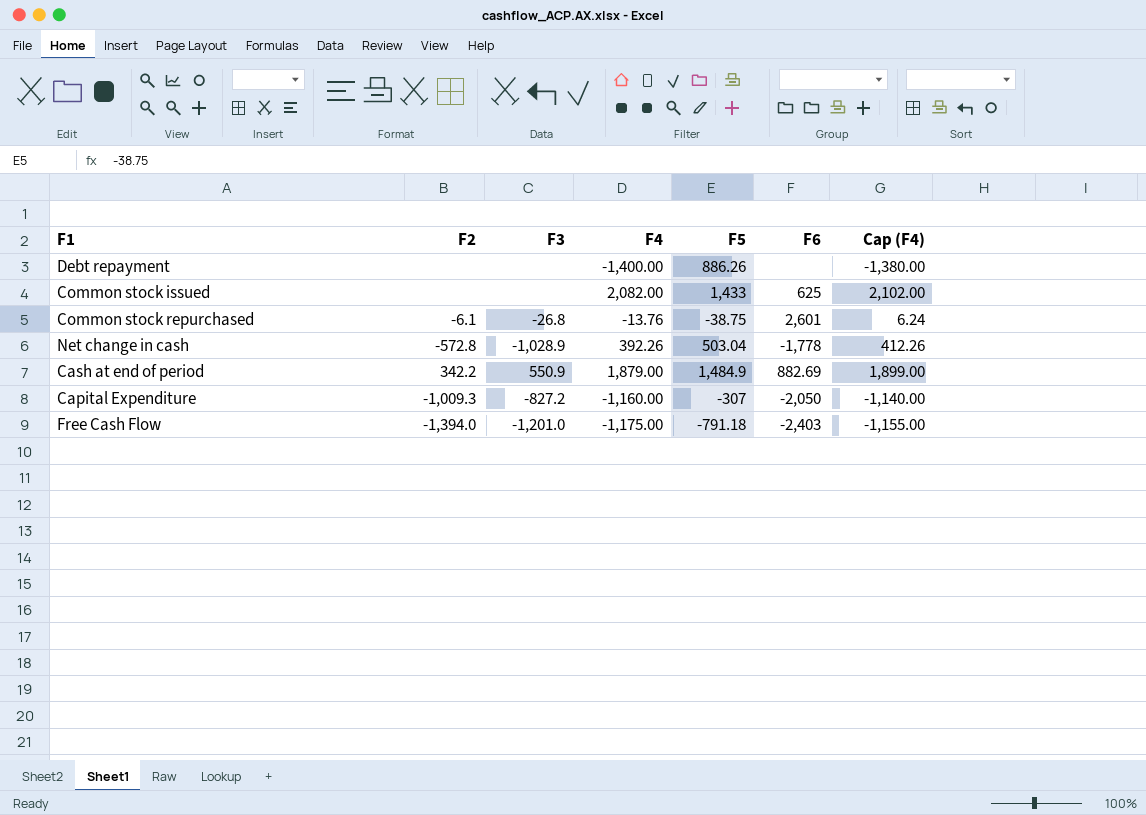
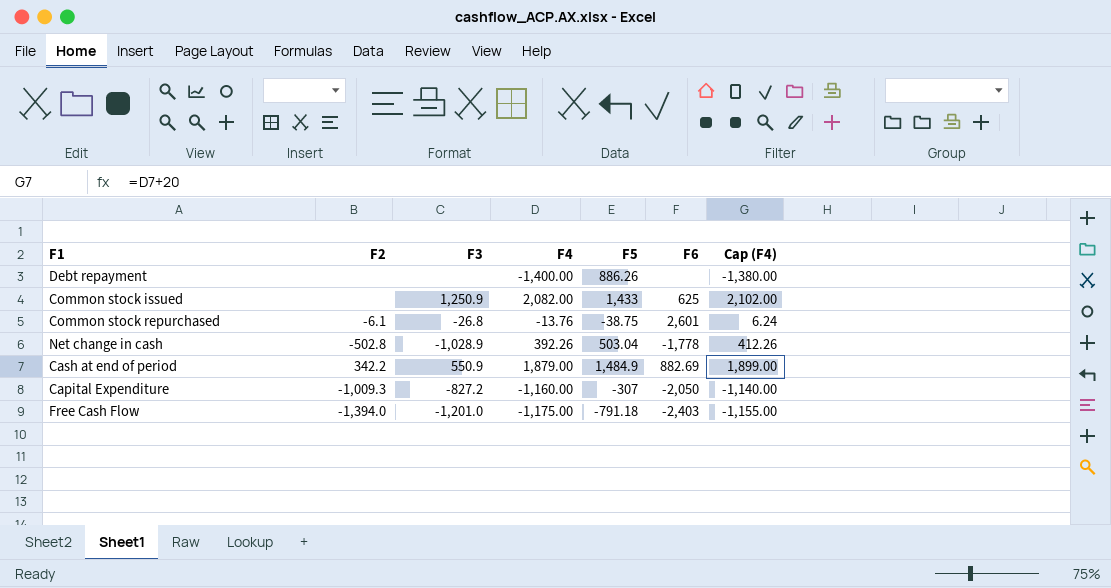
Common stock issued | F3: none -> 1,250.9
Net change in cash | F2: -572.8 -> -502.8

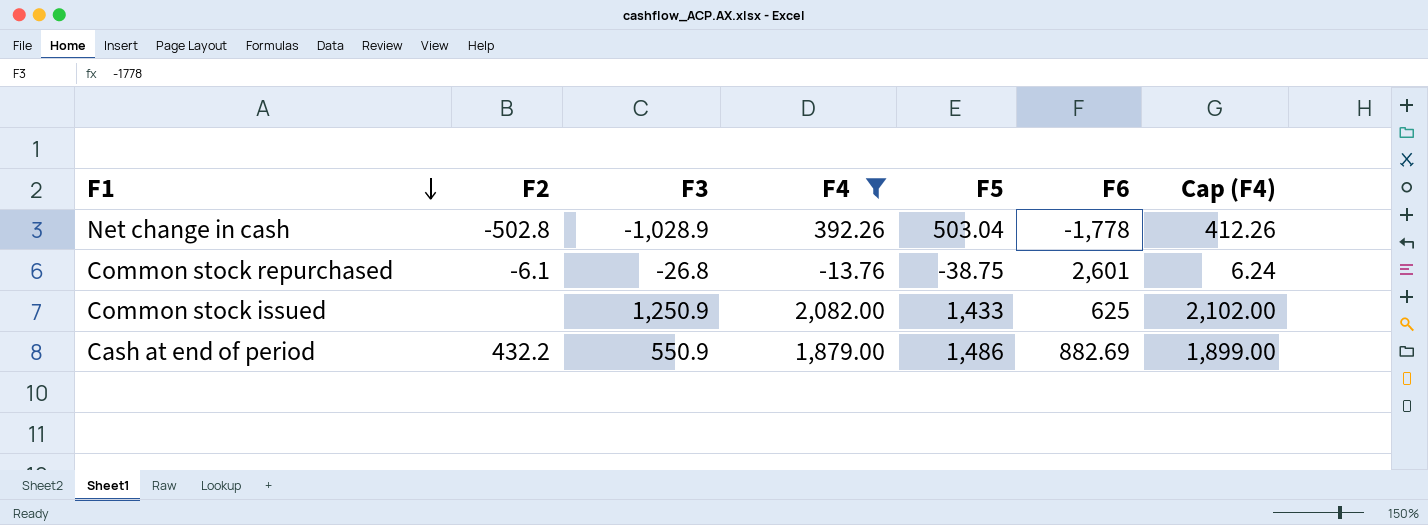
filter: none -> F4 >= -13.76
row order: none -> F1 descending
Cash at end of period | F2: 342.2 -> 432.2
Cash at end of period | F5: 1,484.9 -> 1,486

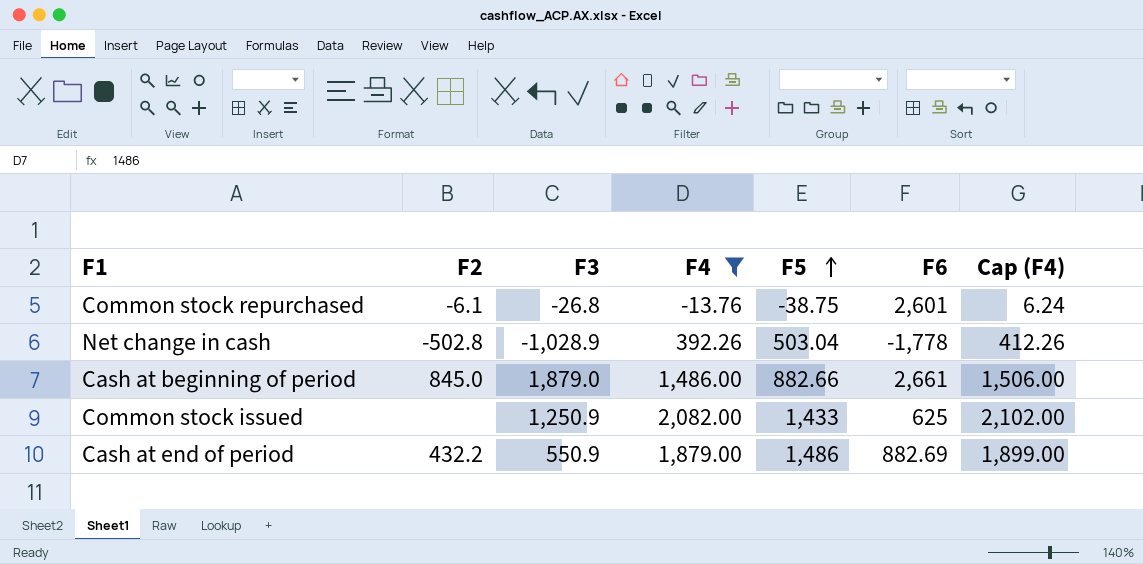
row order: F1 descending -> F5 ascending
row Cash at beginning of period: none -> 845.0 | 1,879.0 | 1,486.00 | 882.66 | 2,661 | 1,506.00

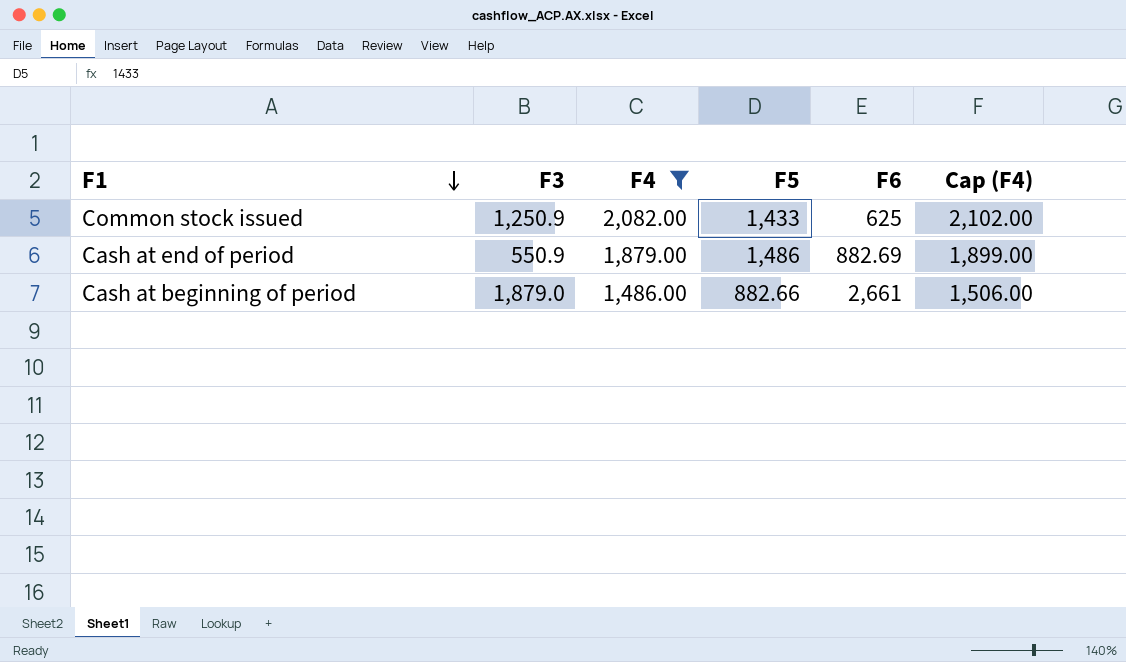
row order: F5 ascending -> F1 descending
column F2 | position: 2 -> none
row Common stock repurchased: -6.1 | -26.8 | -13.76 | -38.75 | 2,601 | 6.24 -> none
row Net change in cash: -502.8 | -1,028.9 | 392.26 | 503.04 | -1,778 | 412.26 -> none

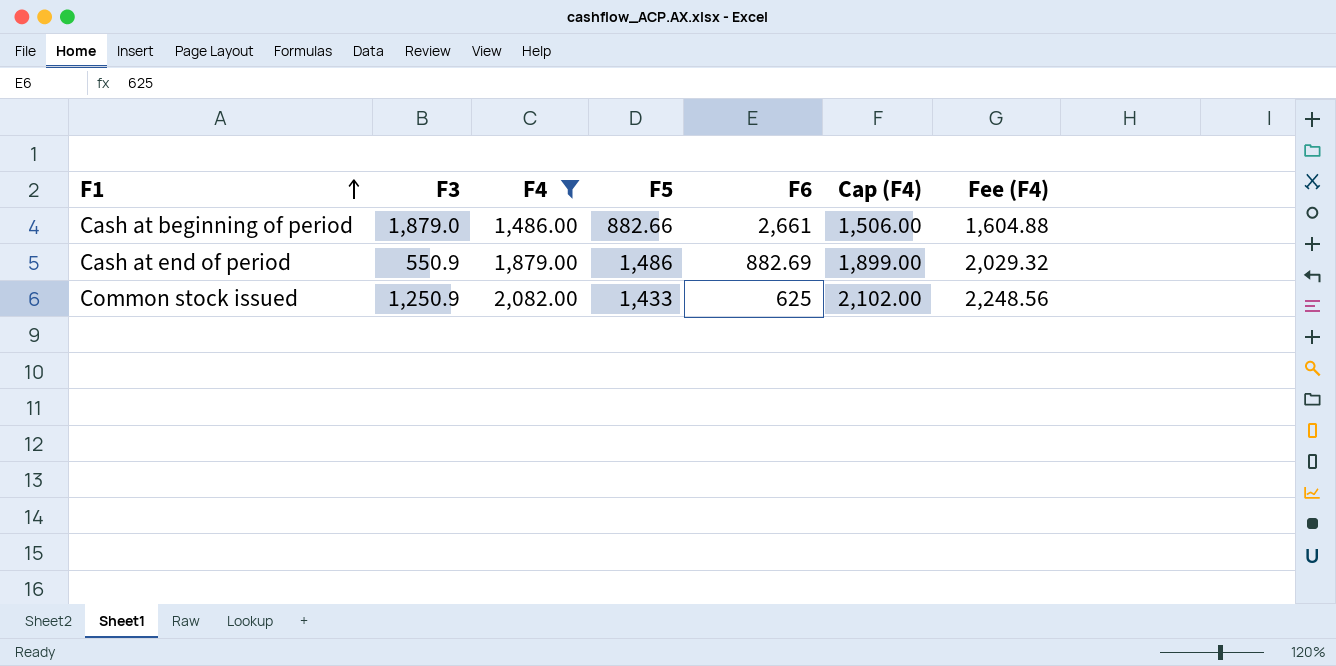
row order: F1 descending -> F1 ascending
column Fee (F4) | formula: none -> [F4] * 1.08

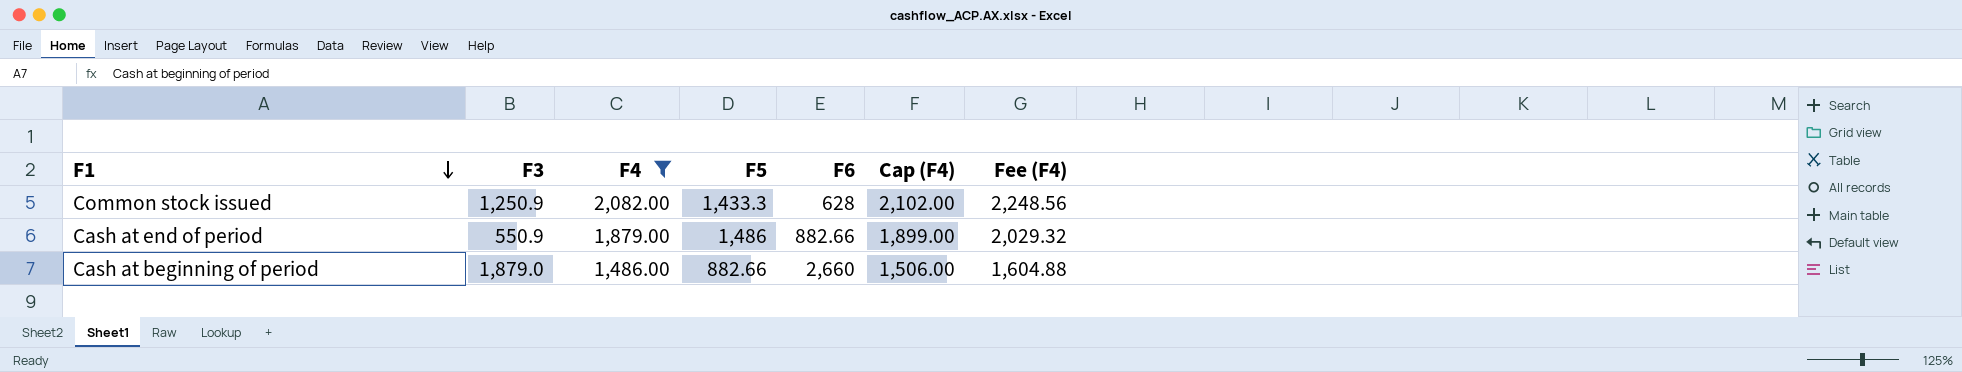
row order: F1 ascending -> F1 descending
Common stock issued | F5: 1,433 -> 1,433.3
Common stock issued | F6: 625 -> 628
Cash at end of period | F6: 882.69 -> 882.66
Cash at beginning of period | F6: 2,661 -> 2,660

